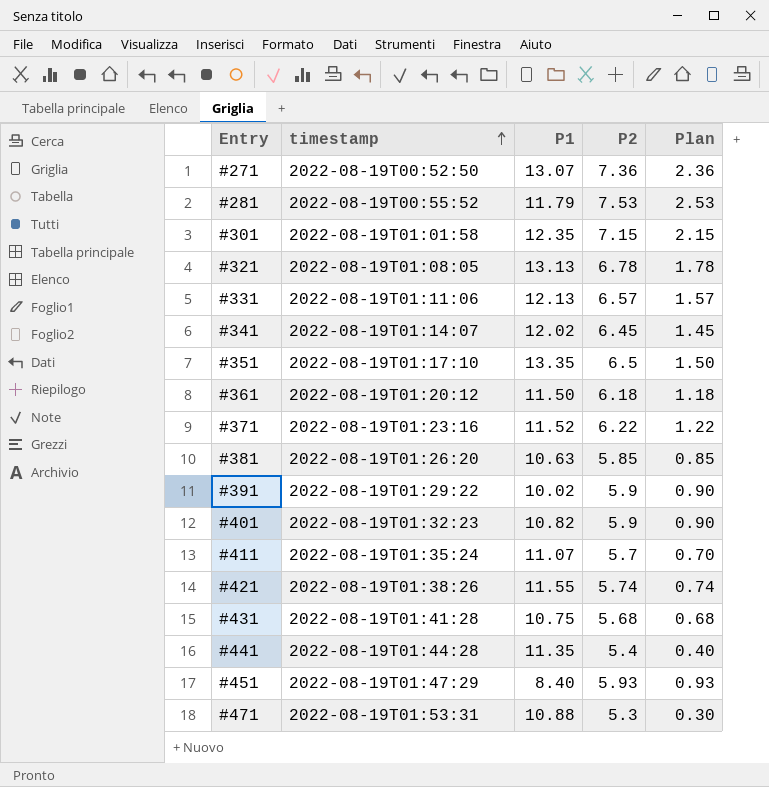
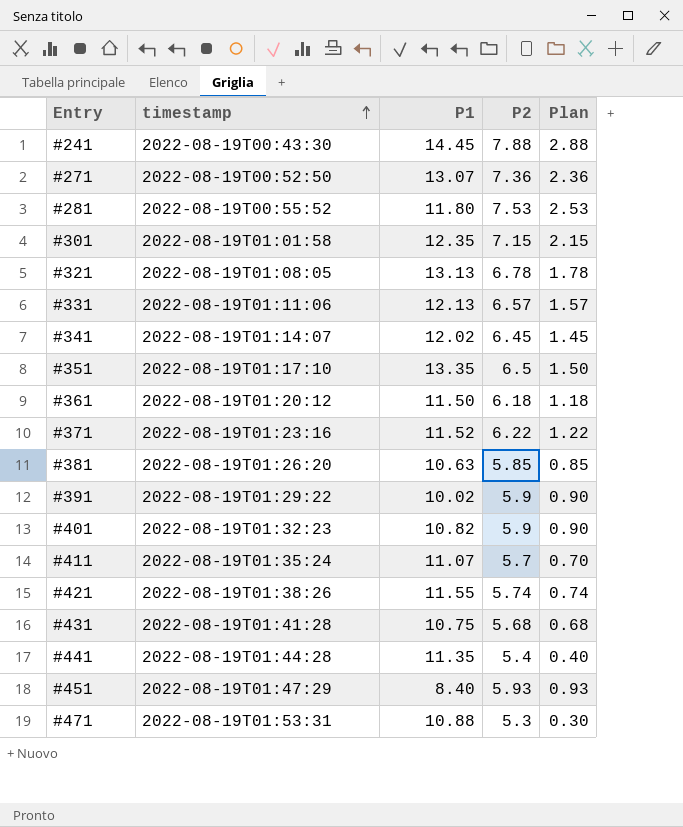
row #241: none -> 2022-08-19T00:43:30 | 14.45 | 7.88 | 2.88
#281 | P1: 11.79 -> 11.80

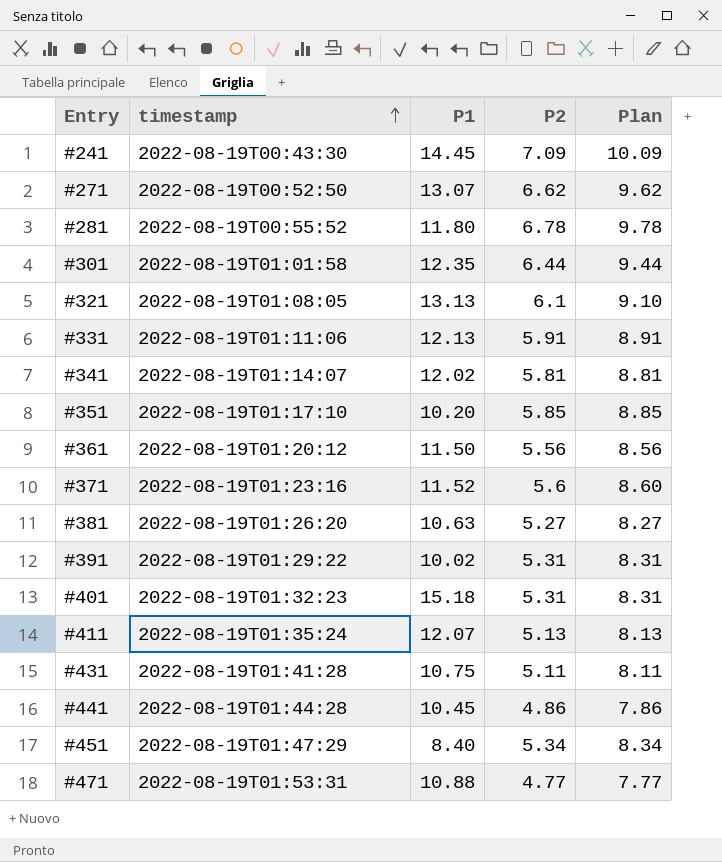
column Plan | formula: [P2] - 5 -> [P2] + 3
row #421: 2022-08-19T01:38:26 | 11.55 | 5.74 | 0.74 -> none
#241 | P2: 7.88 -> 7.09
#271 | P2: 7.36 -> 6.62
#281 | P2: 7.53 -> 6.78
#301 | P2: 7.15 -> 6.44
#321 | P2: 6.78 -> 6.1
#331 | P2: 6.57 -> 5.91
#341 | P2: 6.45 -> 5.81
#351 | P1: 13.35 -> 10.20
#351 | P2: 6.5 -> 5.85
#361 | P2: 6.18 -> 5.56
#371 | P2: 6.22 -> 5.6
#381 | P2: 5.85 -> 5.27
#391 | P2: 5.9 -> 5.31
#401 | P1: 10.82 -> 15.18
#401 | P2: 5.9 -> 5.31
#411 | P1: 11.07 -> 12.07
#411 | P2: 5.7 -> 5.13
#431 | P2: 5.68 -> 5.11
#441 | P1: 11.35 -> 10.45
#441 | P2: 5.4 -> 4.86
#451 | P2: 5.93 -> 5.34
#471 | P2: 5.3 -> 4.77

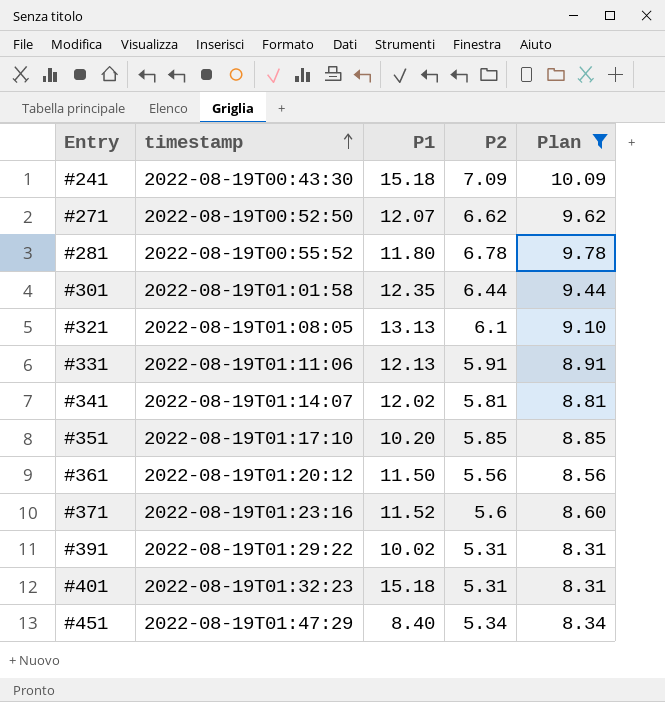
filter: none -> Plan >= 8.31
#241 | P1: 14.45 -> 15.18
#271 | P1: 13.07 -> 12.07

